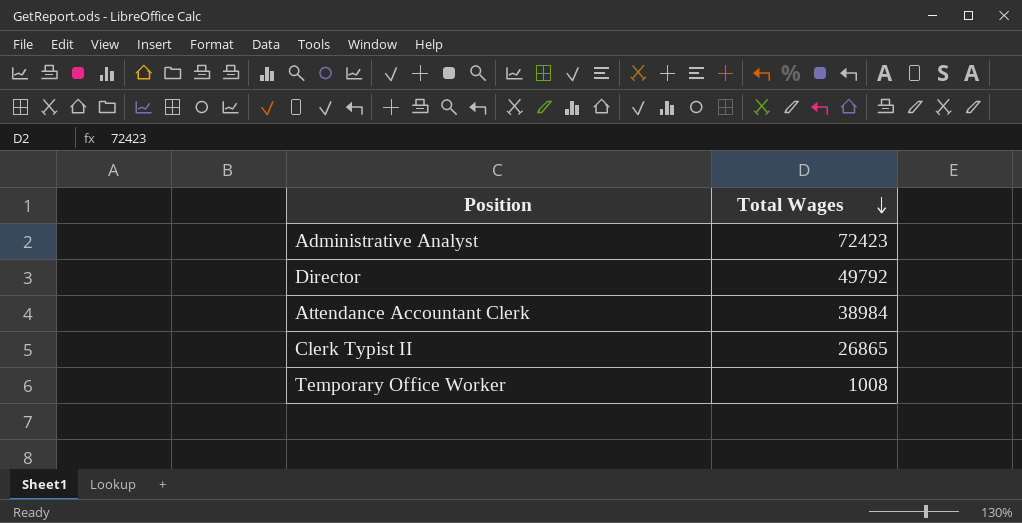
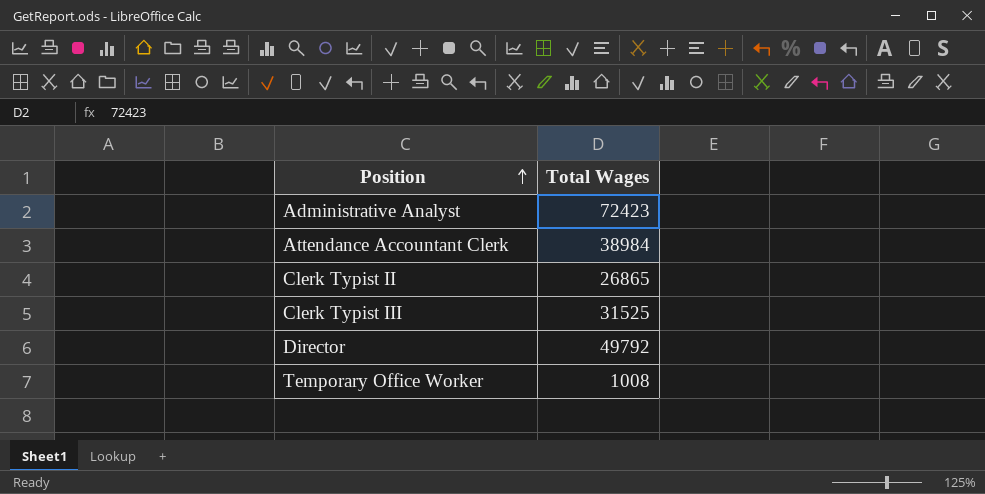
row order: Total Wages descending -> Position ascending
row Clerk Typist III: none -> 31525

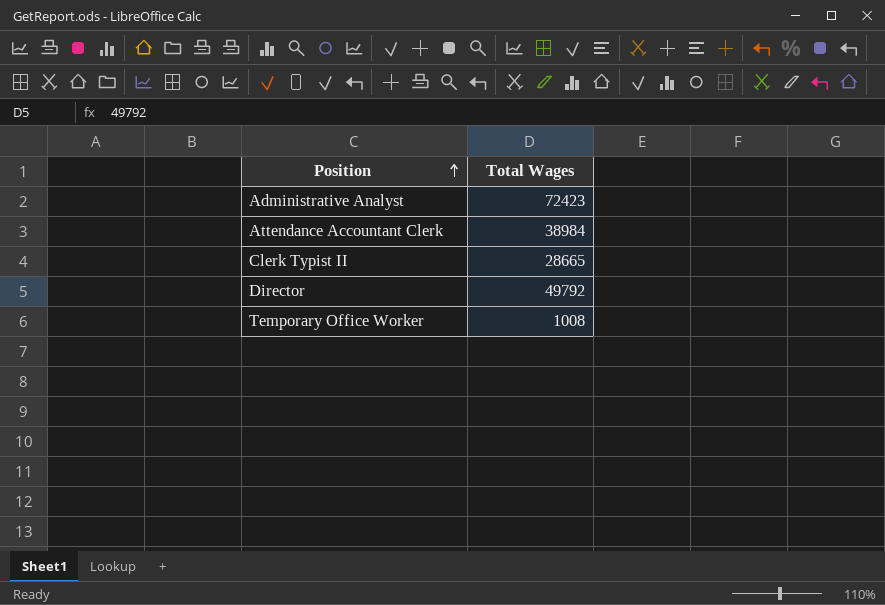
row Clerk Typist III: 31525 -> none
Clerk Typist II | Total Wages: 26865 -> 28665

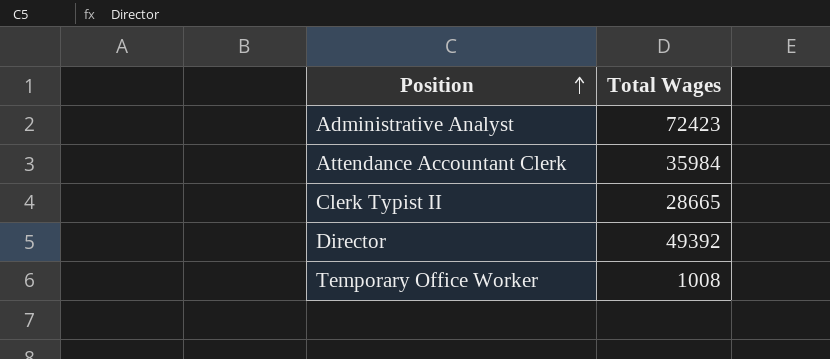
Attendance Accountant Clerk | Total Wages: 38984 -> 35984
Director | Total Wages: 49792 -> 49392

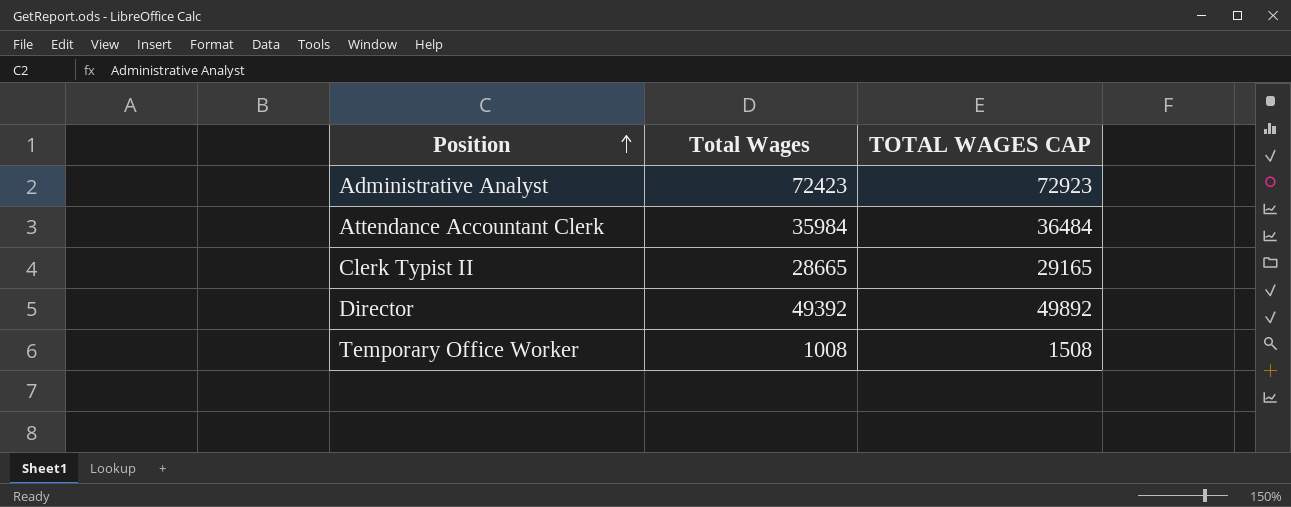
column TOTAL WAGES CAP | formula: none -> [Total Wages] + 500

